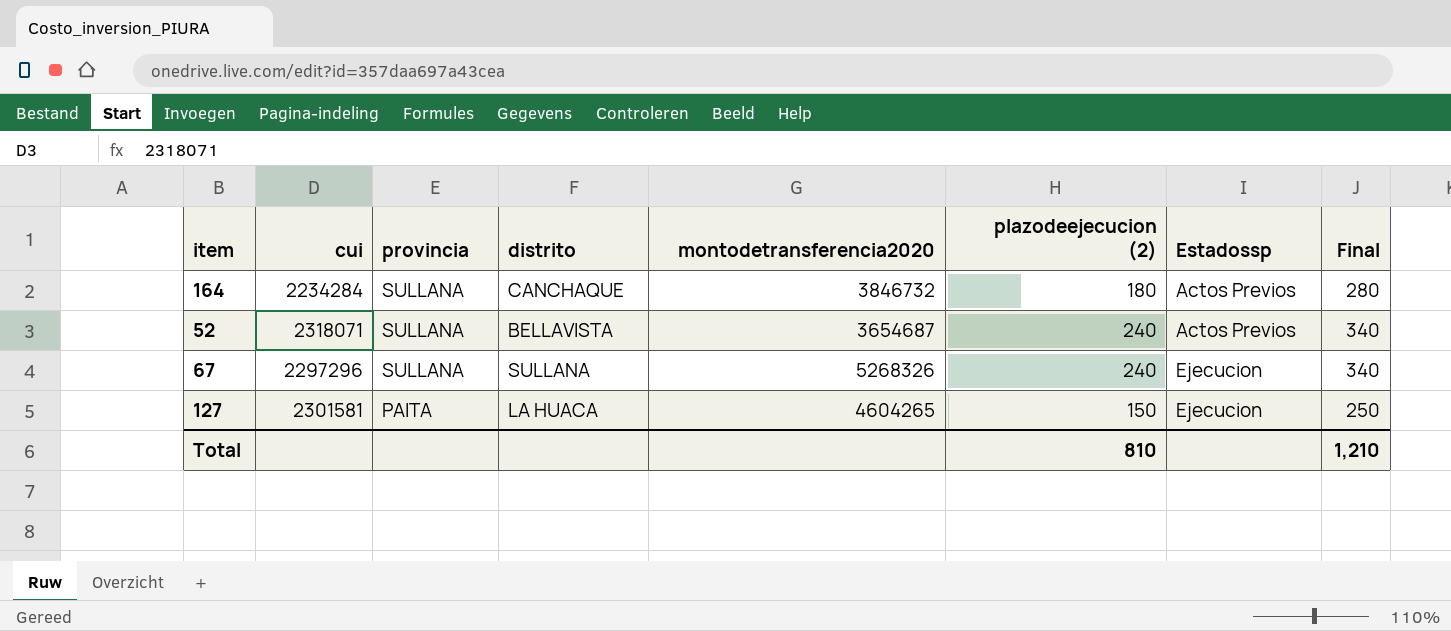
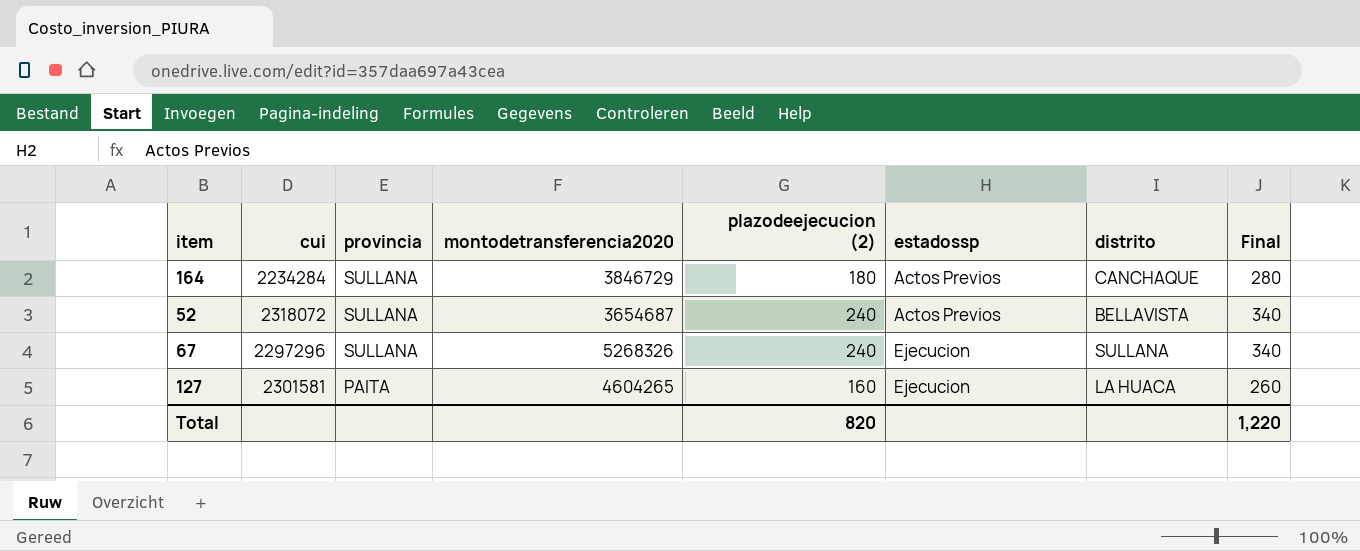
column name: Estadossp -> estadossp
column distrito | position: 4 -> 7
164 | montodetransferencia2020: 3846732 -> 3846729
52 | cui: 2318071 -> 2318072
127 | plazodeejecucion (2): 150 -> 160
127 | Final: 250 -> 260
Total | plazodeejecucion (2): 810 -> 820
Total | Final: 1,210 -> 1,220

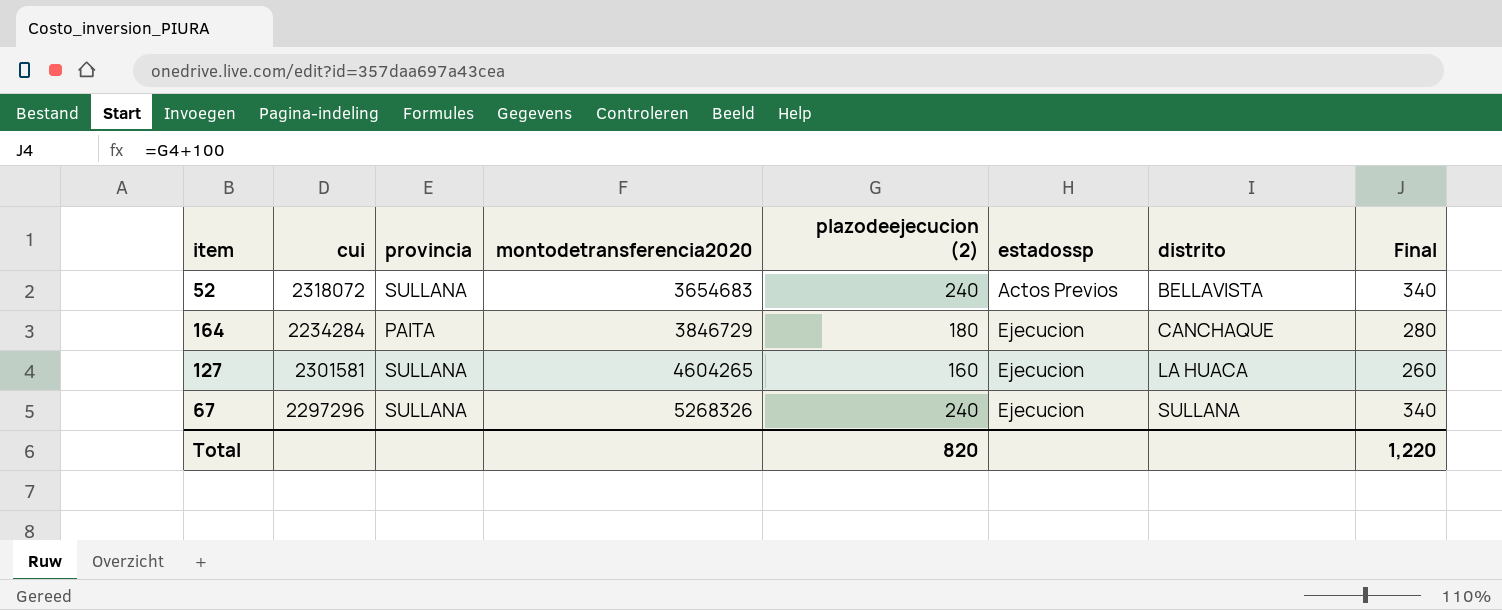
row order: provincia descending -> montodetransferencia2020 ascending
52 | montodetransferencia2020: 3654687 -> 3654683
164 | provincia: SULLANA -> PAITA
164 | estadossp: Actos Previos -> Ejecucion
127 | provincia: PAITA -> SULLANA

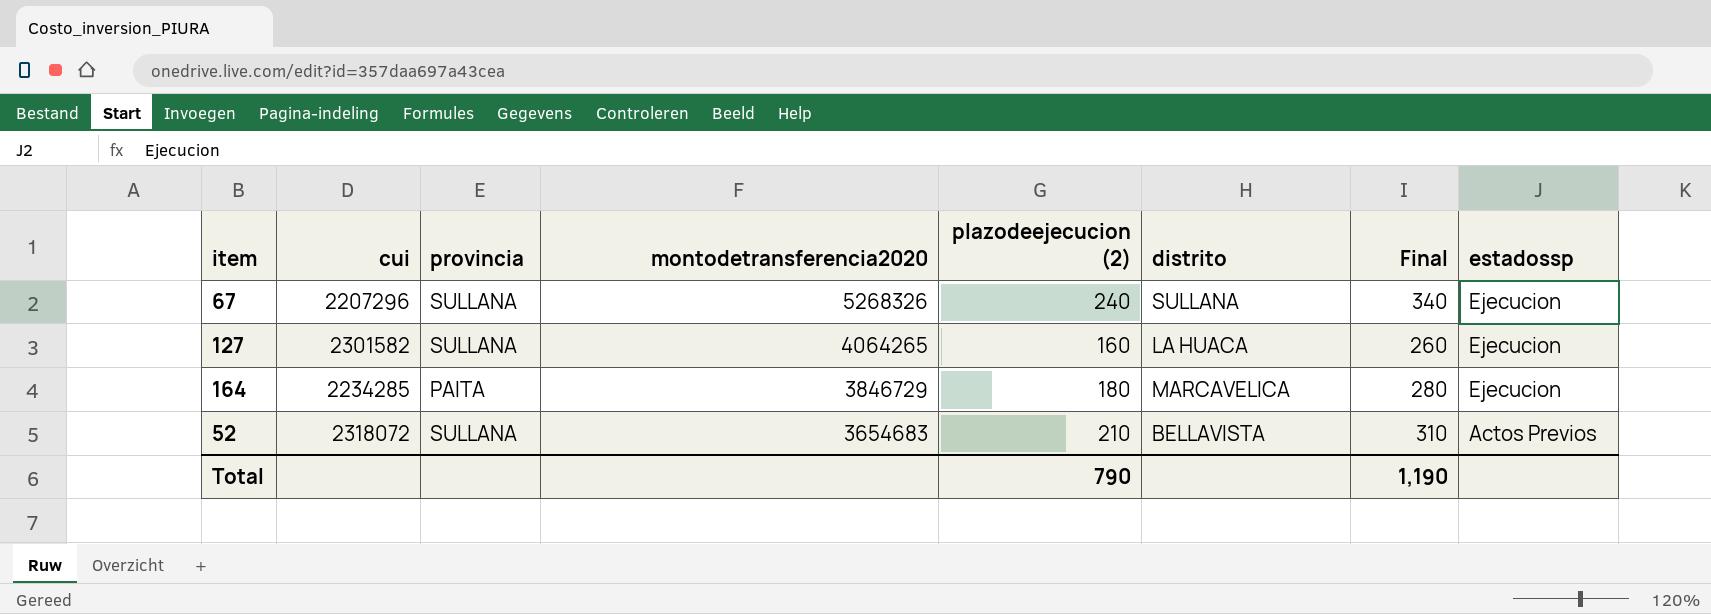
row order: montodetransferencia2020 ascending -> montodetransferencia2020 descending
column estadossp | position: 6 -> 8
67 | cui: 2297296 -> 2207296
127 | cui: 2301581 -> 2301582
127 | montodetransferencia2020: 4604265 -> 4064265
164 | cui: 2234284 -> 2234285
164 | distrito: CANCHAQUE -> MARCAVELICA
52 | plazodeejecucion (2): 240 -> 210
52 | Final: 340 -> 310
Total | plazodeejecucion (2): 820 -> 790
Total | Final: 1,220 -> 1,190

